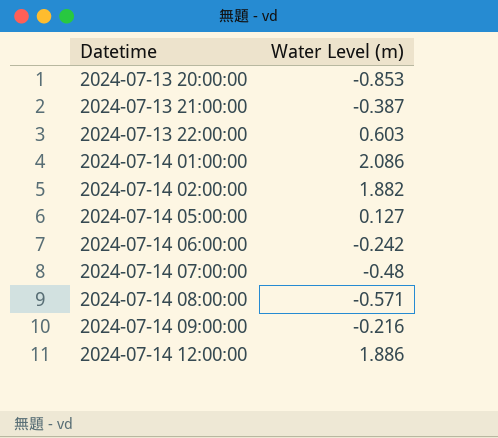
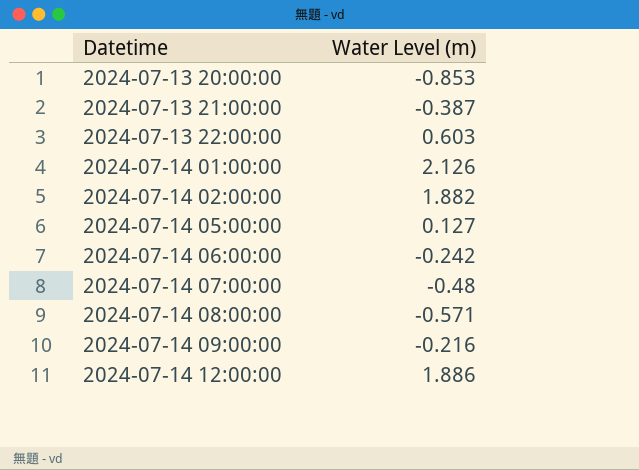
2024-07-14 01:00:00 | Water Level (m): 2.086 -> 2.126

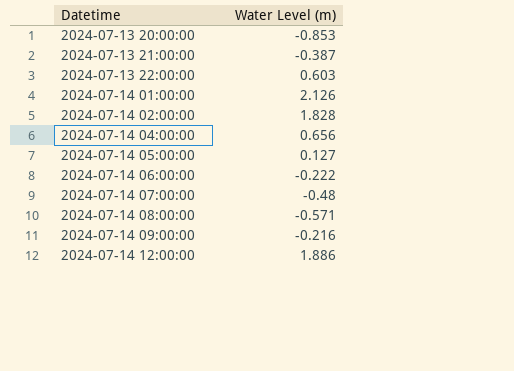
2024-07-14 02:00:00 | Water Level (m): 1.882 -> 1.828
row 2024-07-14 04:00:00: none -> 0.656
2024-07-14 06:00:00 | Water Level (m): -0.242 -> -0.222

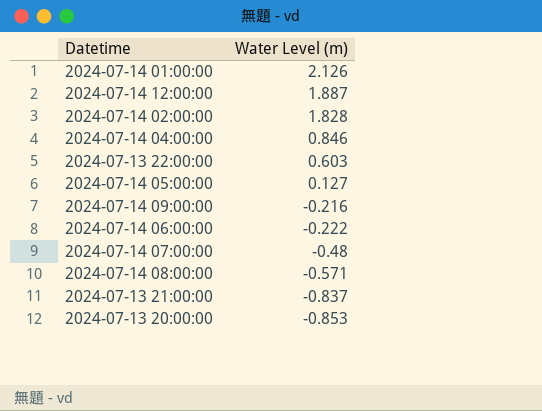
row order: Datetime ascending -> Water Level (m) descending
2024-07-14 12:00:00 | Water Level (m): 1.886 -> 1.887
2024-07-14 04:00:00 | Water Level (m): 0.656 -> 0.846
2024-07-13 21:00:00 | Water Level (m): -0.387 -> -0.837

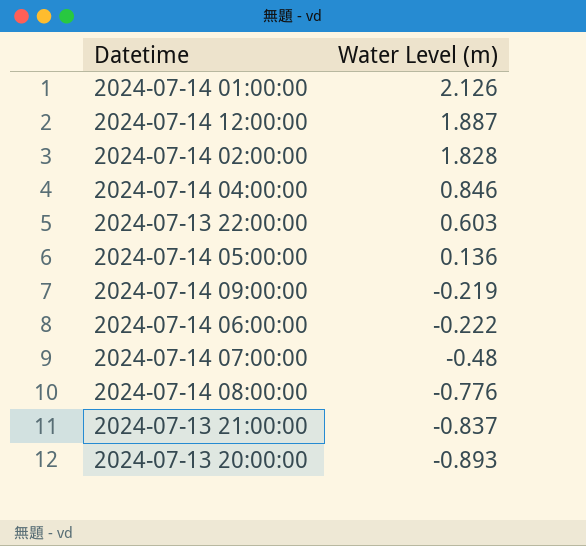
2024-07-14 05:00:00 | Water Level (m): 0.127 -> 0.136
2024-07-14 09:00:00 | Water Level (m): -0.216 -> -0.219
2024-07-14 08:00:00 | Water Level (m): -0.571 -> -0.776
2024-07-13 20:00:00 | Water Level (m): -0.853 -> -0.893

